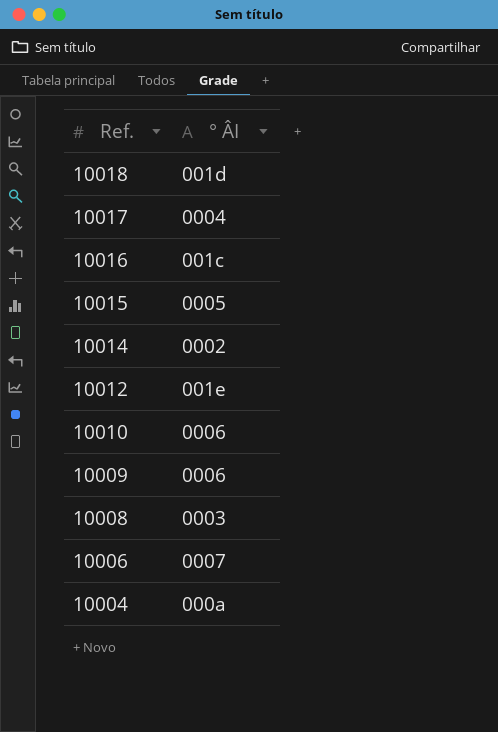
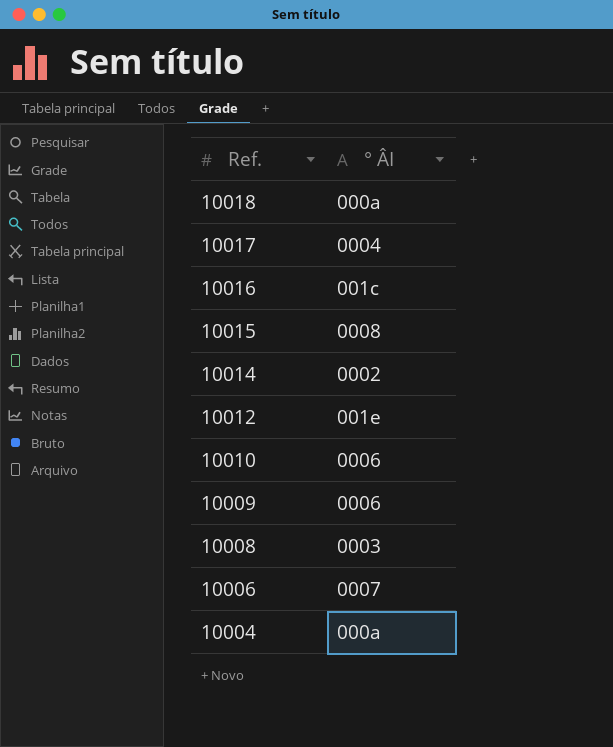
10018 | ° ÂI: 001d -> 000a
10015 | ° ÂI: 0005 -> 0008

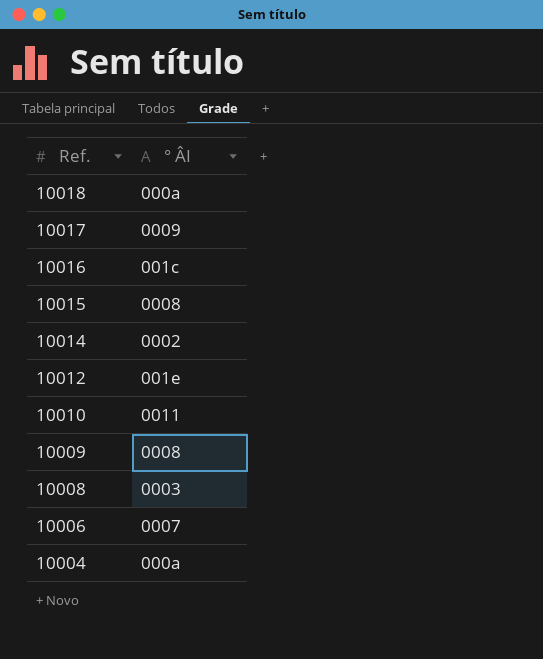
10017 | ° ÂI: 0004 -> 0009
10010 | ° ÂI: 0006 -> 0011
10009 | ° ÂI: 0006 -> 0008

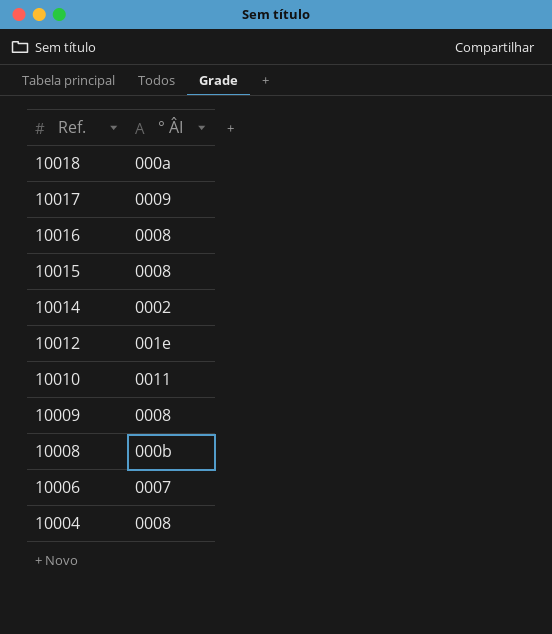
10016 | ° ÂI: 001c -> 0008
10008 | ° ÂI: 0003 -> 000b
10004 | ° ÂI: 000a -> 0008

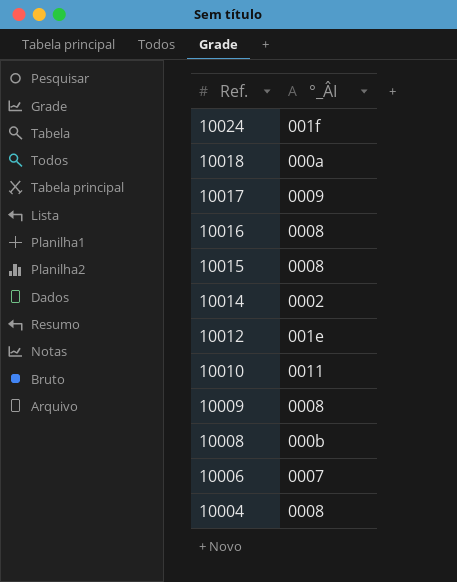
column name: ° ÂI -> °_ÂI
row 10024: none -> 001f

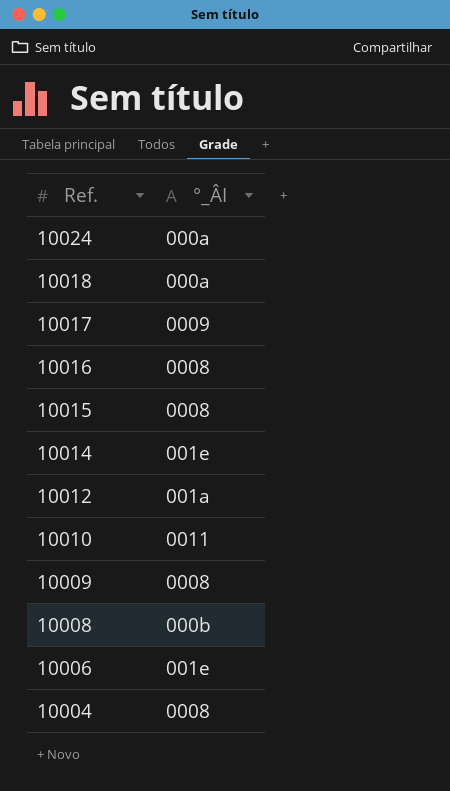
10024 | °_ÂI: 001f -> 000a
10014 | °_ÂI: 0002 -> 001e
10012 | °_ÂI: 001e -> 001a
10006 | °_ÂI: 0007 -> 001e

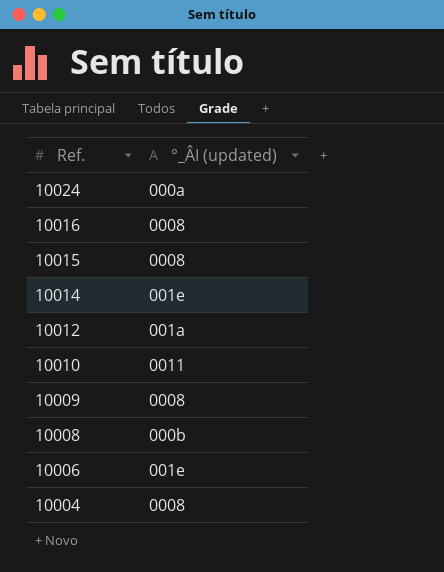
column name: °_ÂI -> °_ÂI (updated)
row 10018: 000a -> none
row 10017: 0009 -> none

